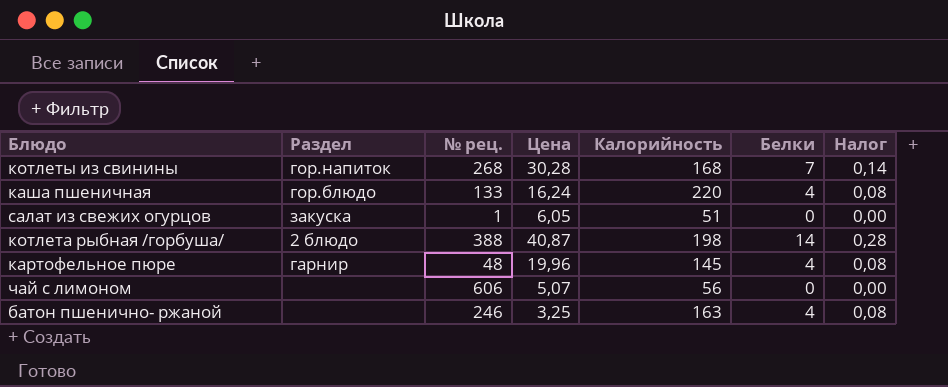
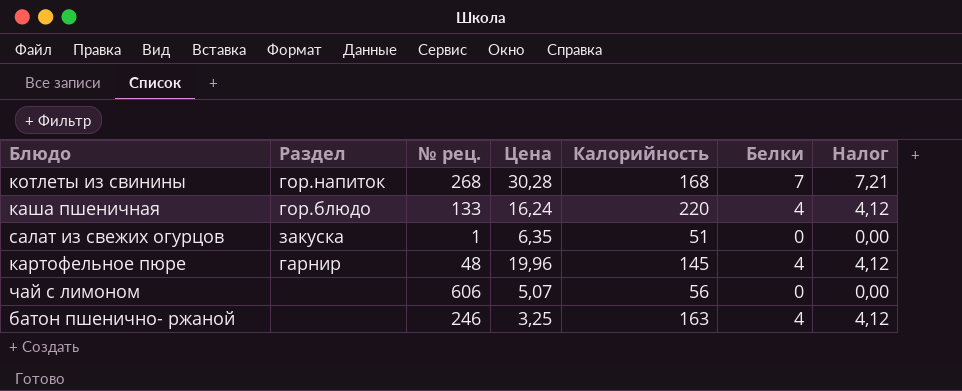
column Налог | formula: [Белки] * 0,02 -> [Белки] * 1,03
row котлета рыбная /горбуша/: 2 блюдо | 388 | 40,87 | 198 | 14 | 0,28 -> none
салат из свежих огурцов | Цена: 6,05 -> 6,35

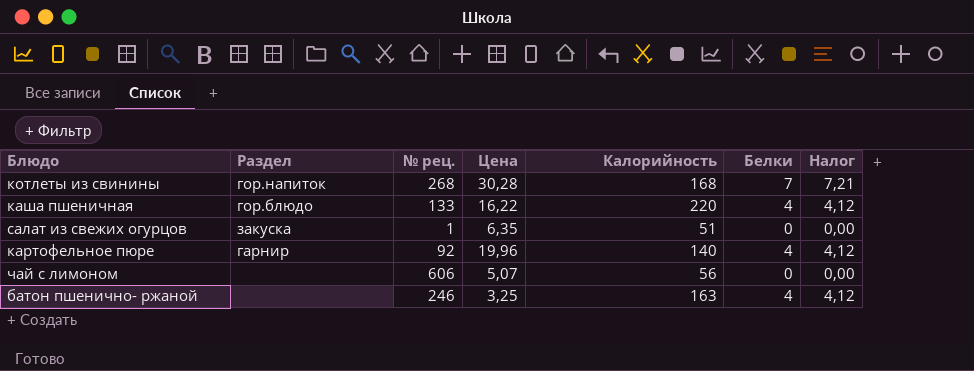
каша пшеничная | Цена: 16,24 -> 16,22
картофельное пюре | № рец.: 48 -> 92
картофельное пюре | Калорийность: 145 -> 140

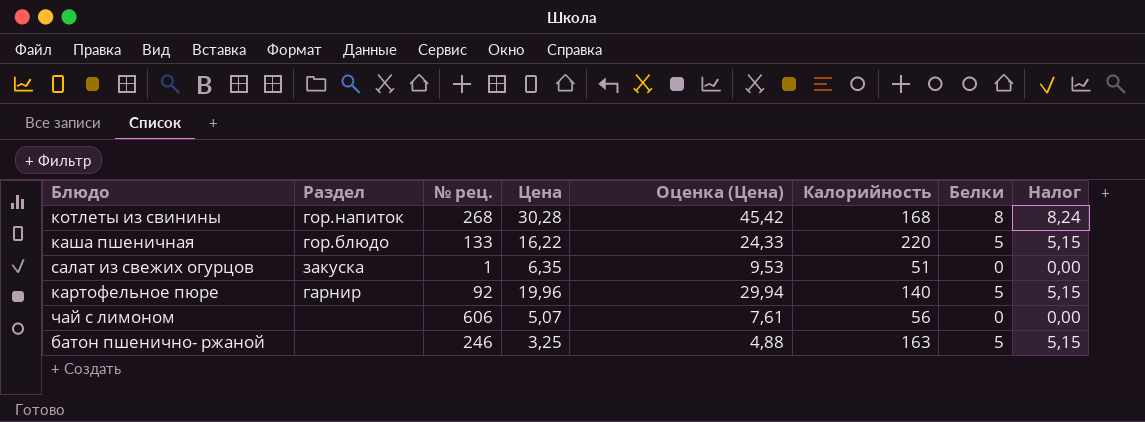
column Оценка (Цена) | formula: none -> [Цена] * 1,5
котлеты из свинины | Белки: 7 -> 8
котлеты из свинины | Налог: 7,21 -> 8,24
каша пшеничная | Белки: 4 -> 5
каша пшеничная | Налог: 4,12 -> 5,15
картофельное пюре | Белки: 4 -> 5
картофельное пюре | Налог: 4,12 -> 5,15
батон пшенично- ржаной | Белки: 4 -> 5
батон пшенично- ржаной | Налог: 4,12 -> 5,15

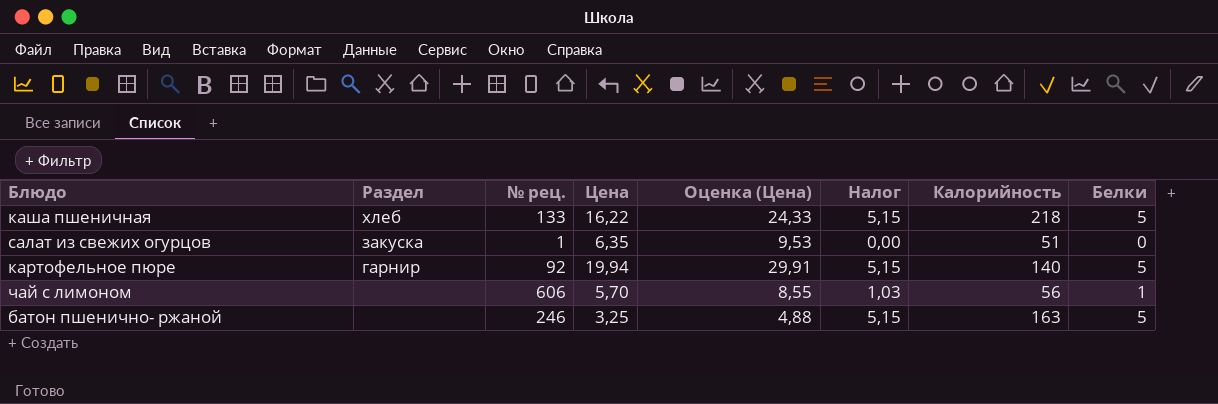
column Налог | position: 8 -> 6
row котлеты из свинины: гор.напиток | 268 | 30,28 | 45,42 | 168 | 8 | 8,24 -> none
каша пшеничная | Раздел: гор.блюдо -> хлеб
каша пшеничная | Калорийность: 220 -> 218
картофельное пюре | Цена: 19,96 -> 19,94
картофельное пюре | Оценка (Цена): 29,94 -> 29,91
чай с лимоном | Цена: 5,07 -> 5,70
чай с лимоном | Оценка (Цена): 7,61 -> 8,55
чай с лимоном | Налог: 0,00 -> 1,03
чай с лимоном | Белки: 0 -> 1

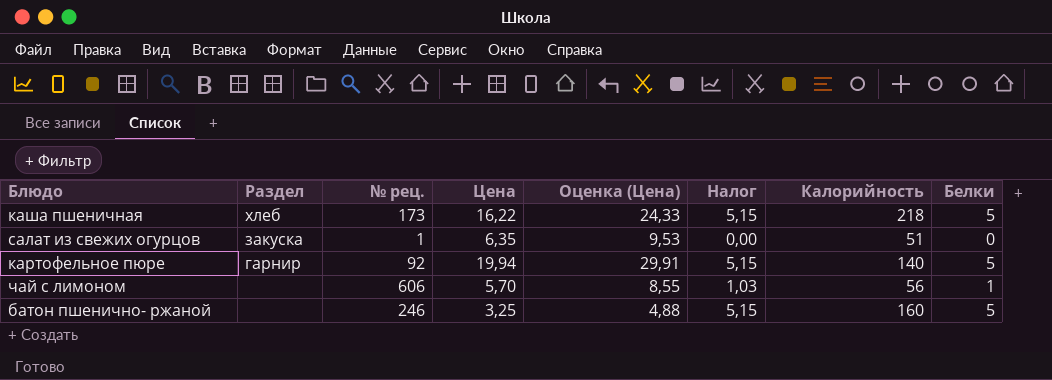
каша пшеничная | № рец.: 133 -> 173
батон пшенично- ржаной | Калорийность: 163 -> 160

